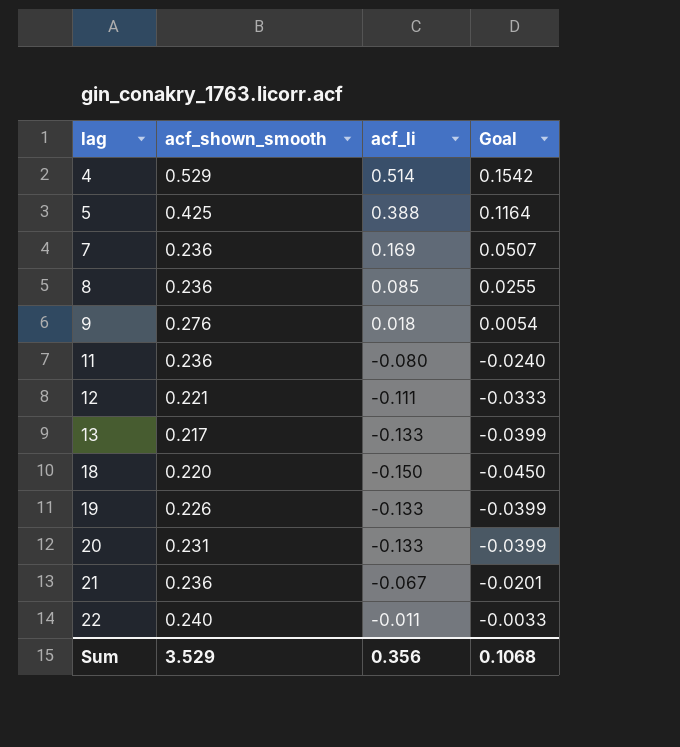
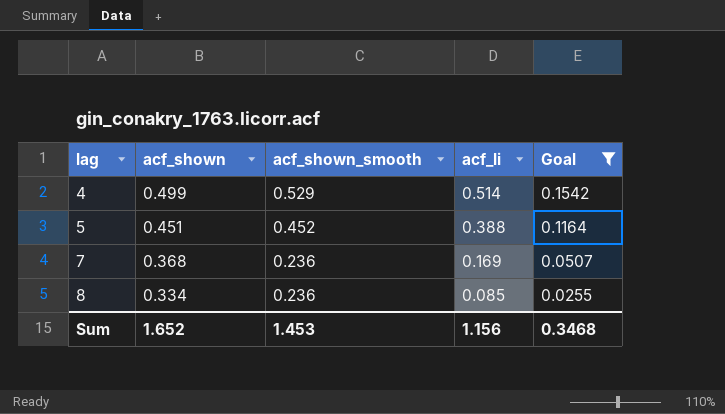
filter: none -> Goal >= 0.0255
column acf_shown | position: none -> 2
5 | acf_shown_smooth: 0.425 -> 0.452
Sum | acf_shown_smooth: 3.529 -> 1.453
Sum | acf_li: 0.356 -> 1.156
Sum | Goal: 0.1068 -> 0.3468

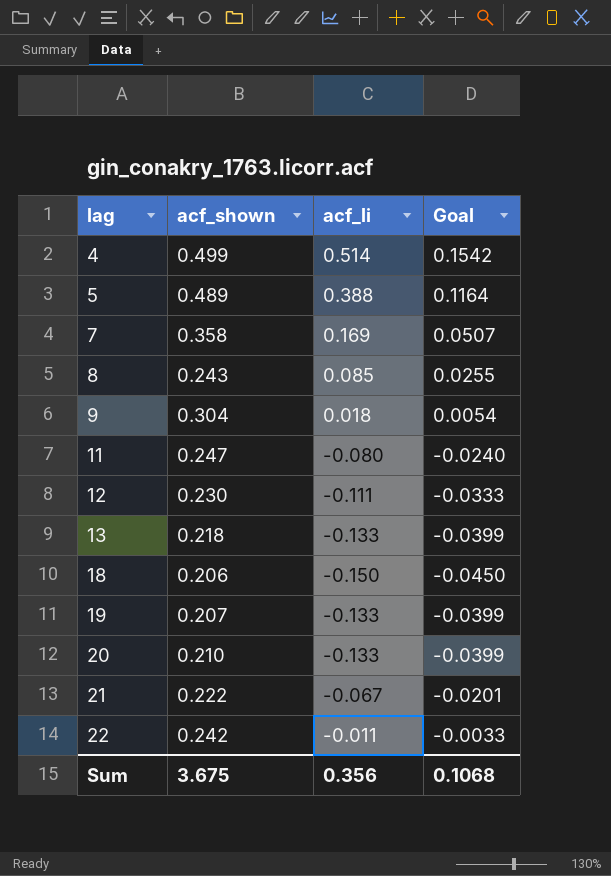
filter: Goal >= 0.0255 -> none
column acf_shown_smooth | position: 3 -> none
5 | acf_shown: 0.451 -> 0.489
7 | acf_shown: 0.368 -> 0.358
8 | acf_shown: 0.334 -> 0.243
Sum | acf_shown: 1.652 -> 3.675
Sum | acf_li: 1.156 -> 0.356
Sum | Goal: 0.3468 -> 0.1068

